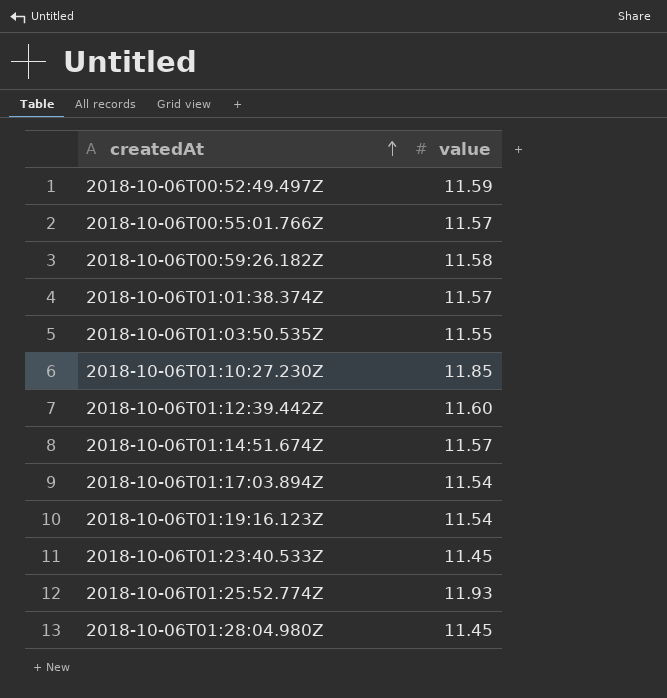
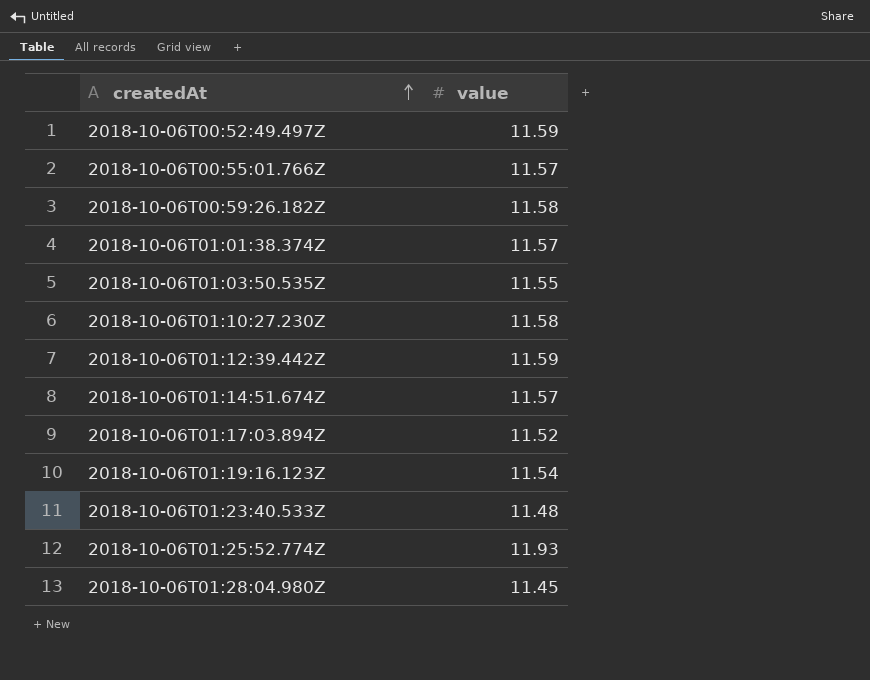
2018-10-06T01:10:27.230Z | value: 11.85 -> 11.58
2018-10-06T01:12:39.442Z | value: 11.60 -> 11.59
2018-10-06T01:17:03.894Z | value: 11.54 -> 11.52
2018-10-06T01:23:40.533Z | value: 11.45 -> 11.48

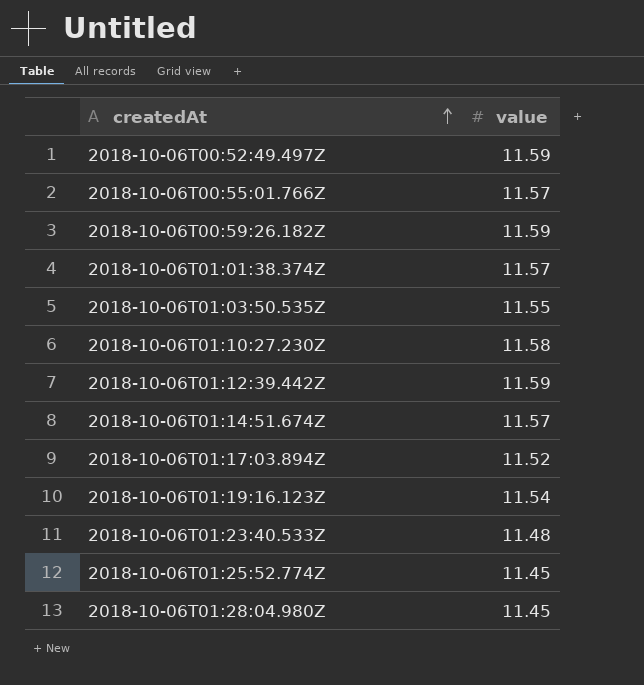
2018-10-06T00:59:26.182Z | value: 11.58 -> 11.59
2018-10-06T01:25:52.774Z | value: 11.93 -> 11.45

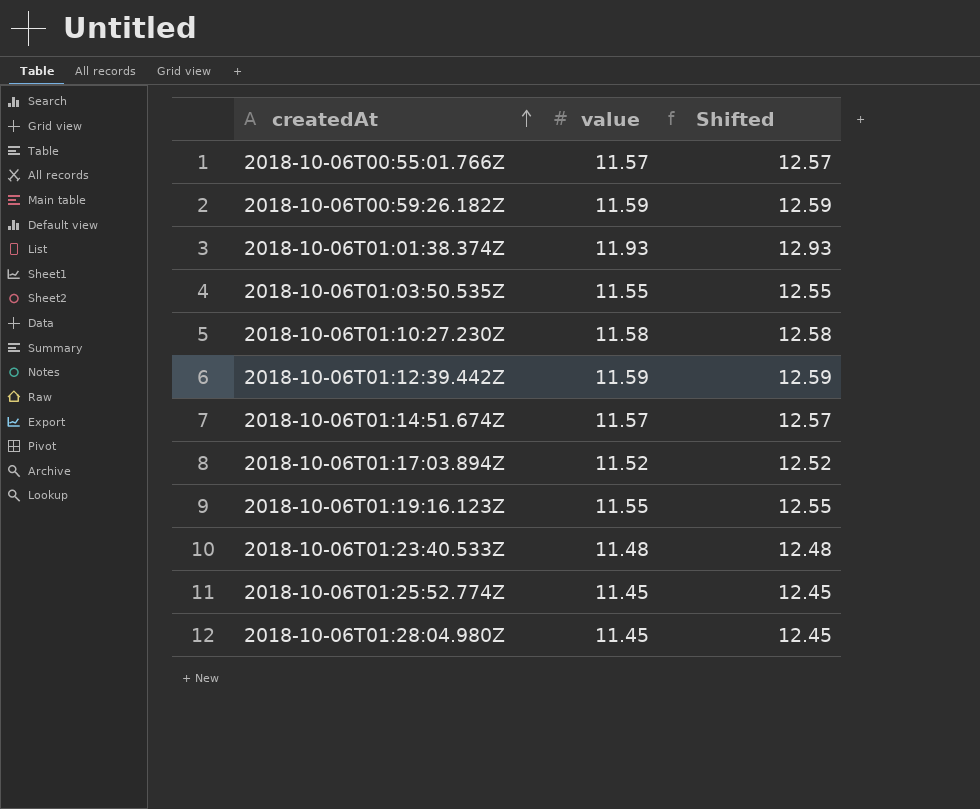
column Shifted | formula: none -> [value] + 1
row 2018-10-06T00:52:49.497Z: 11.59 -> none
2018-10-06T01:01:38.374Z | value: 11.57 -> 11.93
2018-10-06T01:19:16.123Z | value: 11.54 -> 11.55

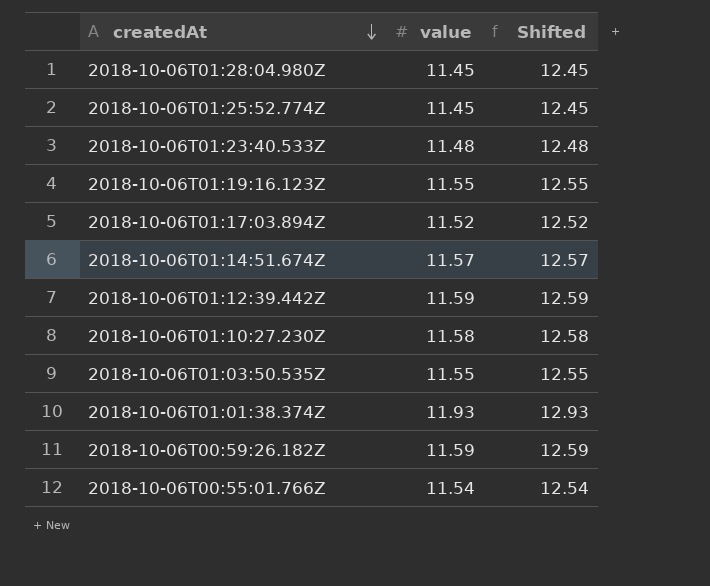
row order: createdAt ascending -> createdAt descending
2018-10-06T00:55:01.766Z | value: 11.57 -> 11.54
2018-10-06T00:55:01.766Z | Shifted: 12.57 -> 12.54

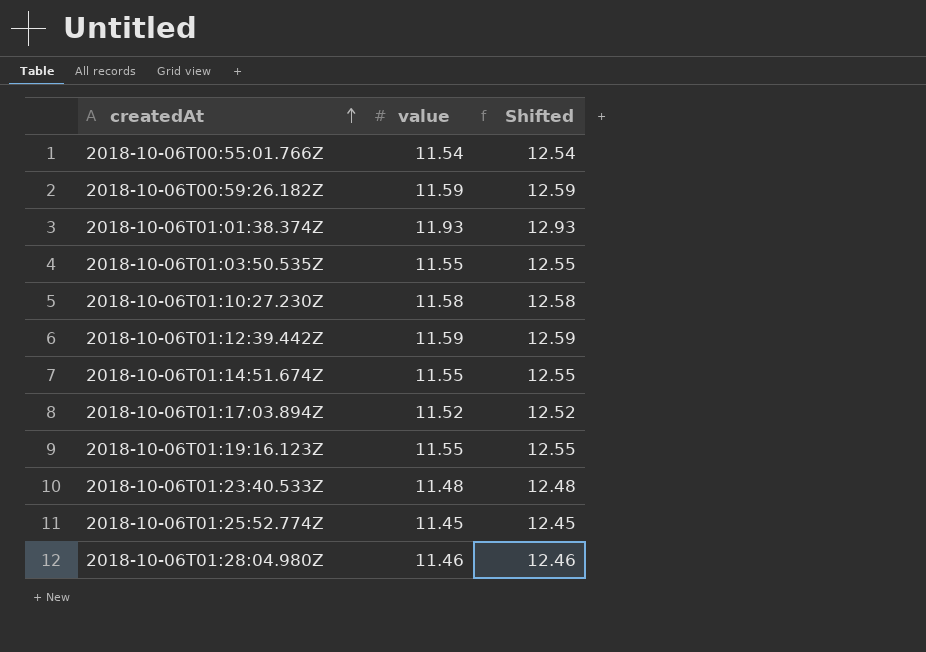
row order: createdAt descending -> createdAt ascending
2018-10-06T01:14:51.674Z | value: 11.57 -> 11.55
2018-10-06T01:14:51.674Z | Shifted: 12.57 -> 12.55
2018-10-06T01:28:04.980Z | value: 11.45 -> 11.46
2018-10-06T01:28:04.980Z | Shifted: 12.45 -> 12.46

